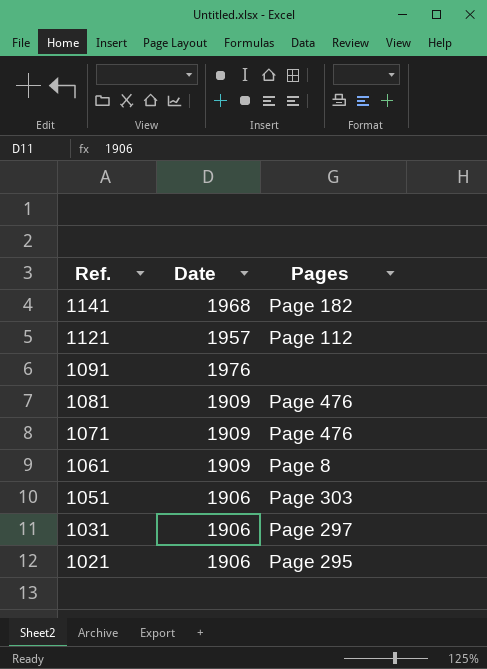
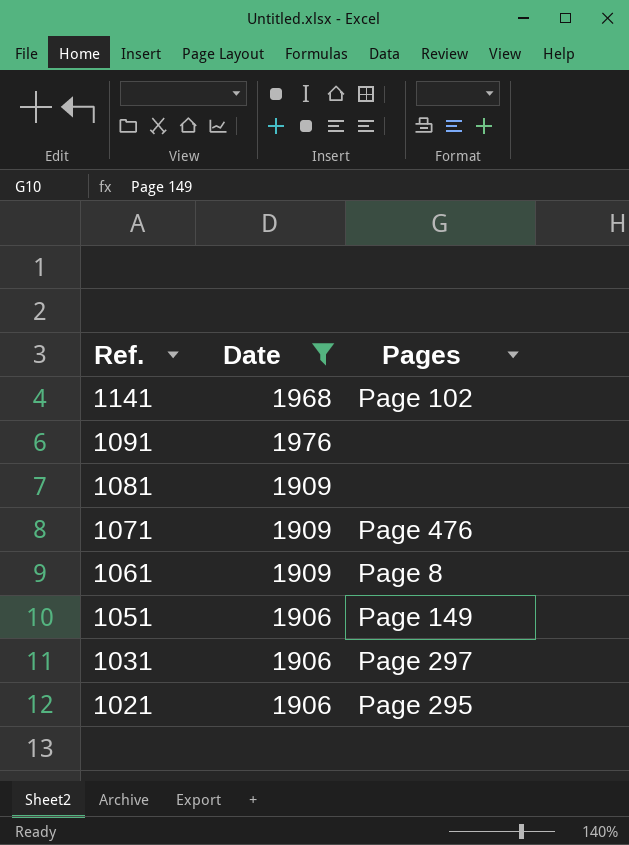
filter: none -> Date != 1957
1141 | Pages: Page 182 -> Page 102
1081 | Pages: Page 476 -> none
1051 | Pages: Page 303 -> Page 149

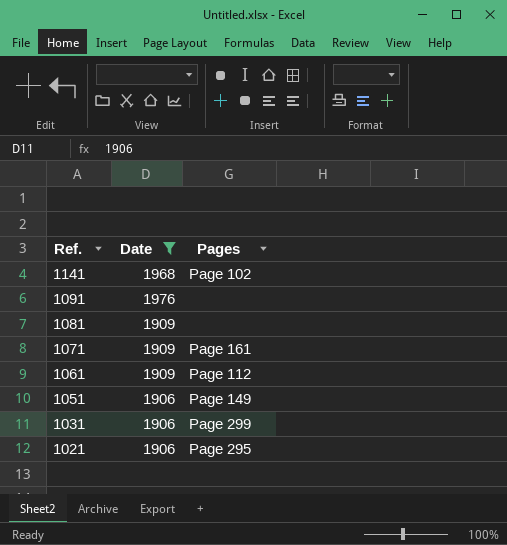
1071 | Pages: Page 476 -> Page 161
1061 | Pages: Page 8 -> Page 112
1031 | Pages: Page 297 -> Page 299

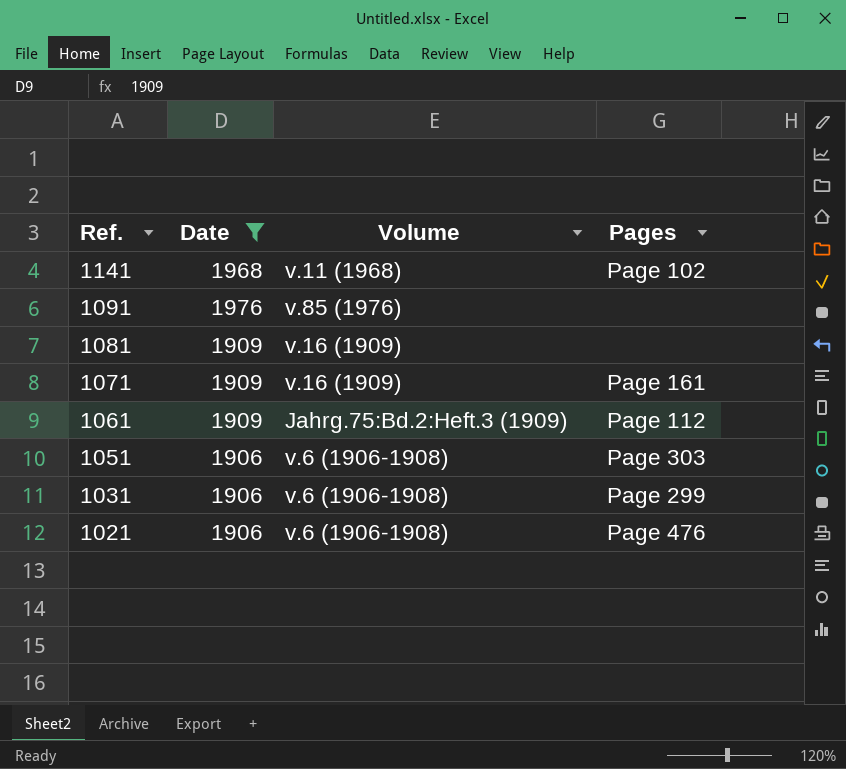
column Volume | position: none -> 3
1051 | Pages: Page 149 -> Page 303
1021 | Pages: Page 295 -> Page 476

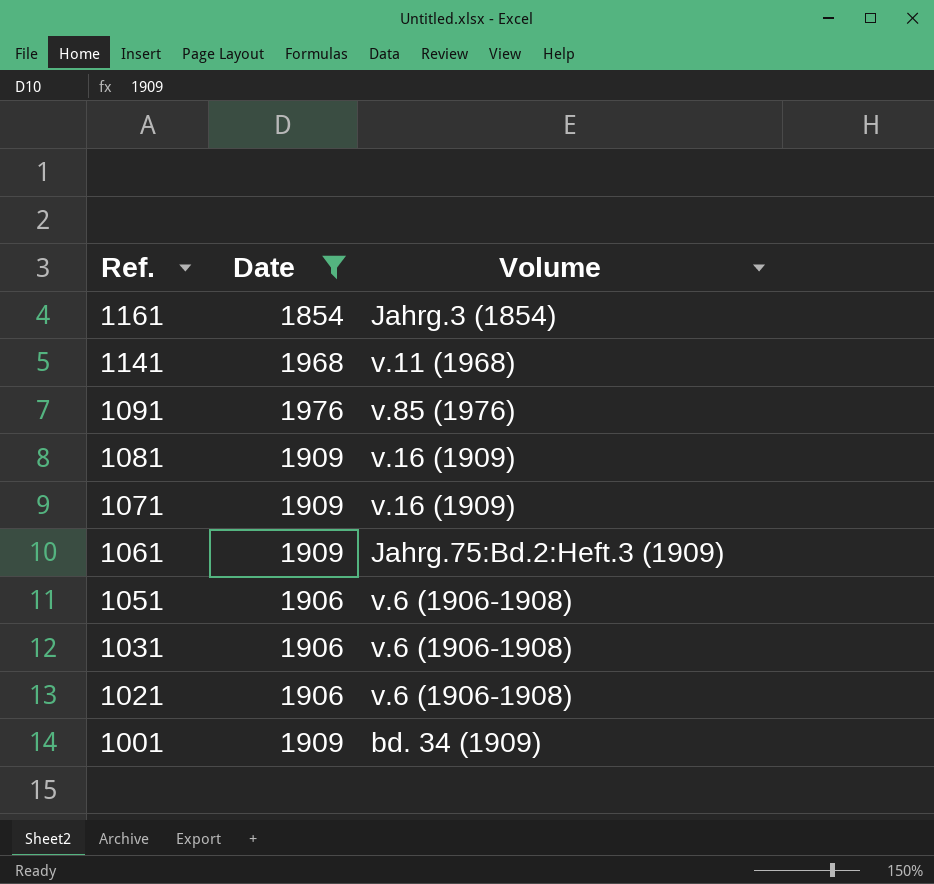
column Pages | position: 4 -> none
row 1161: none -> 1854 | Jahrg.3 (1854)
row 1001: none -> 1909 | bd. 34 (1909)

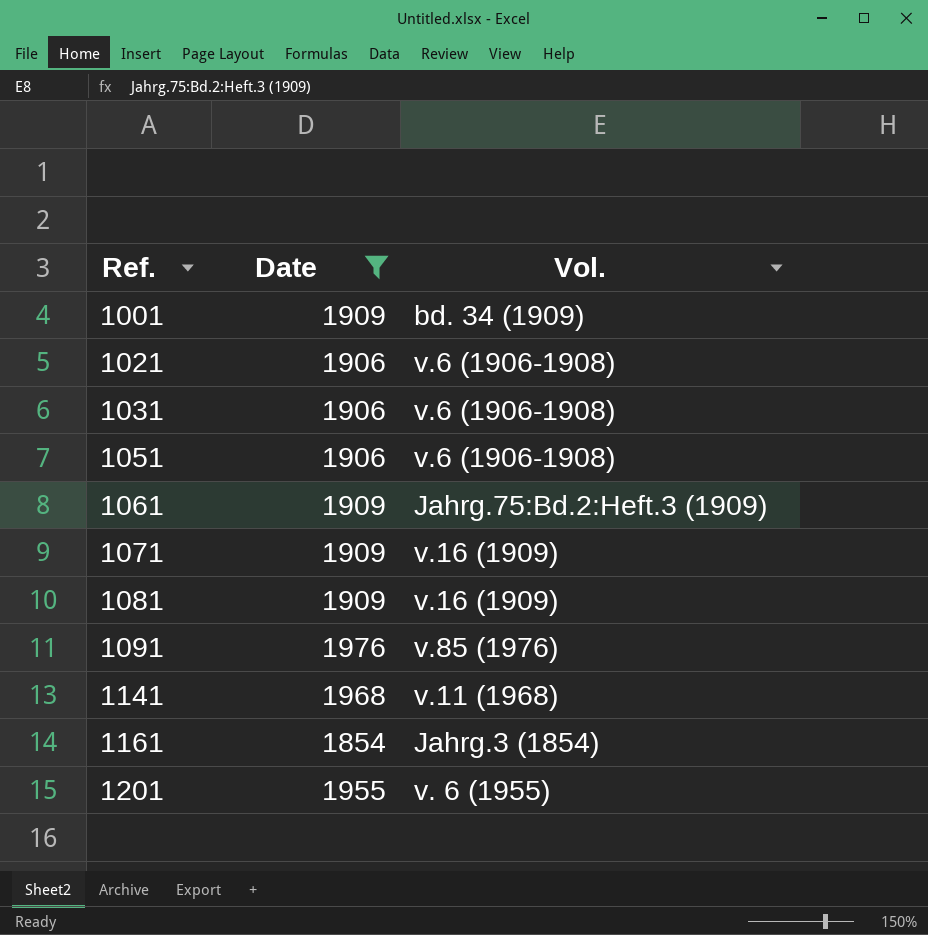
row order: Ref. descending -> Ref. ascending
column name: Volume -> Vol.
row 1201: none -> 1955 | v. 6 (1955)

